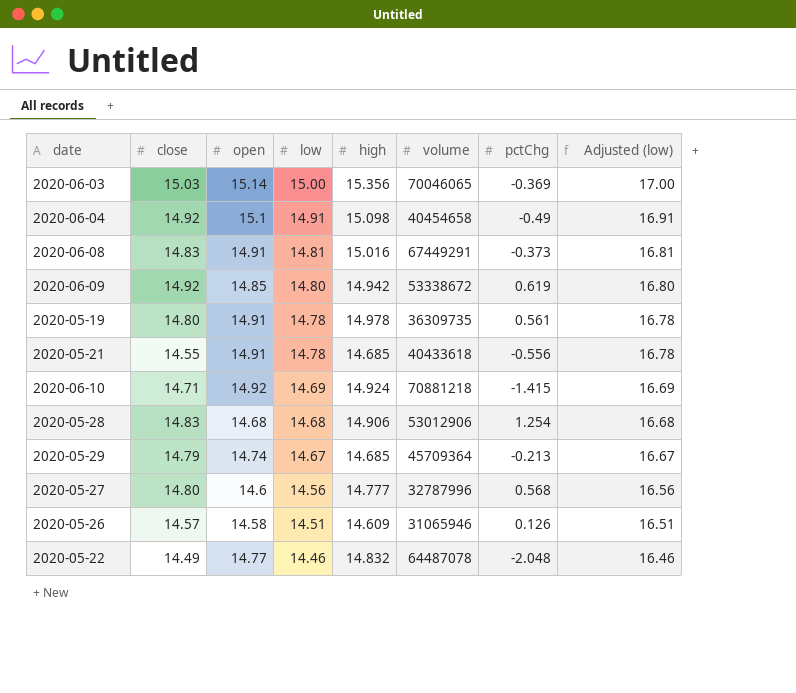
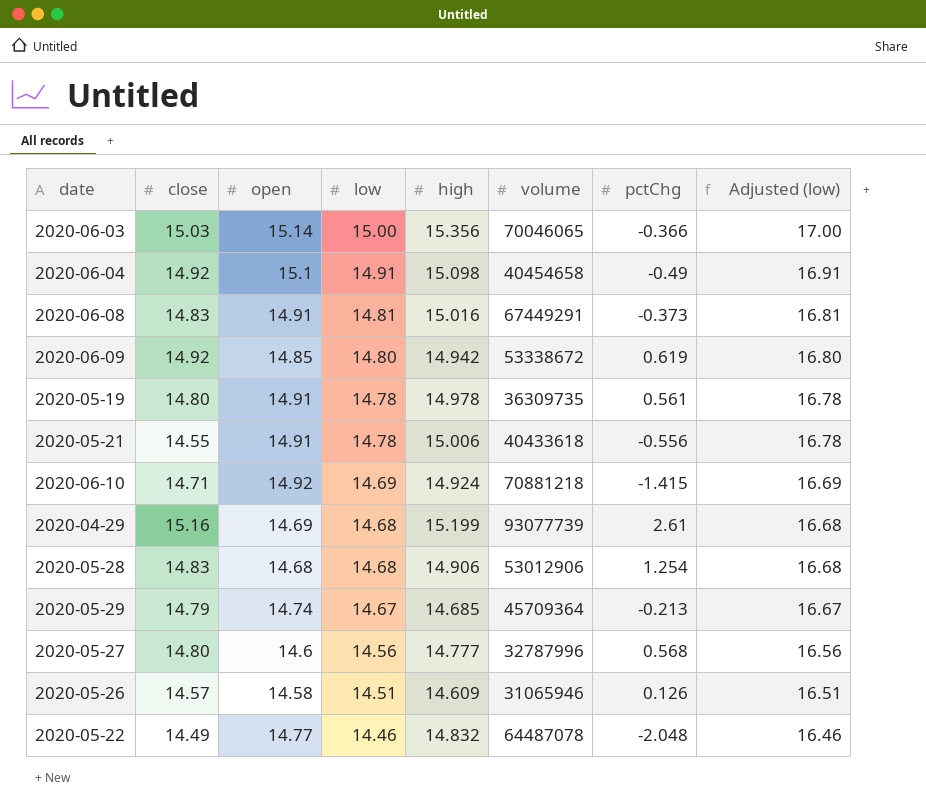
2020-06-03 | pctChg: -0.369 -> -0.366
2020-05-21 | high: 14.685 -> 15.006
row 2020-04-29: none -> 15.16 | 14.69 | 14.68 | 15.199 | 93077739 | 2.61 | 16.68

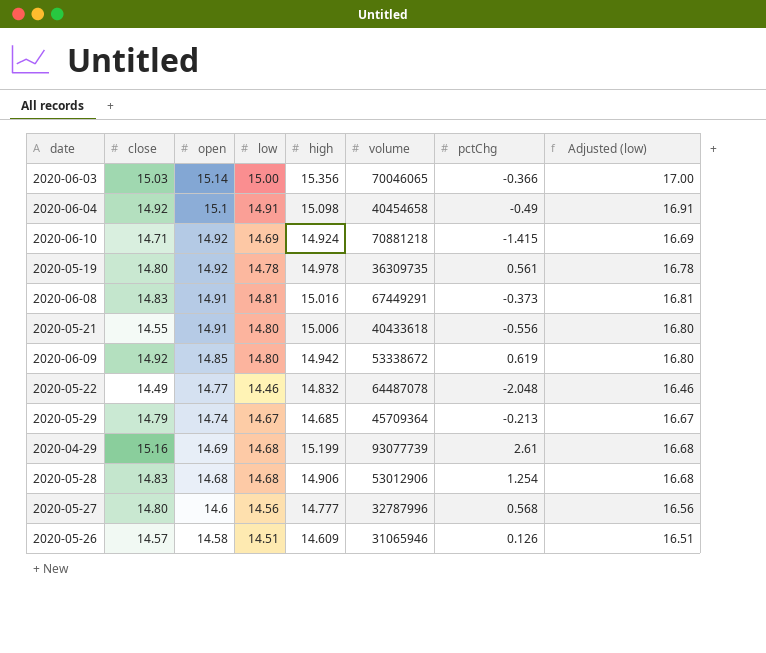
row order: low descending -> open descending
2020-05-19 | open: 14.91 -> 14.92
2020-05-21 | low: 14.78 -> 14.80
2020-05-21 | Adjusted (low): 16.78 -> 16.80

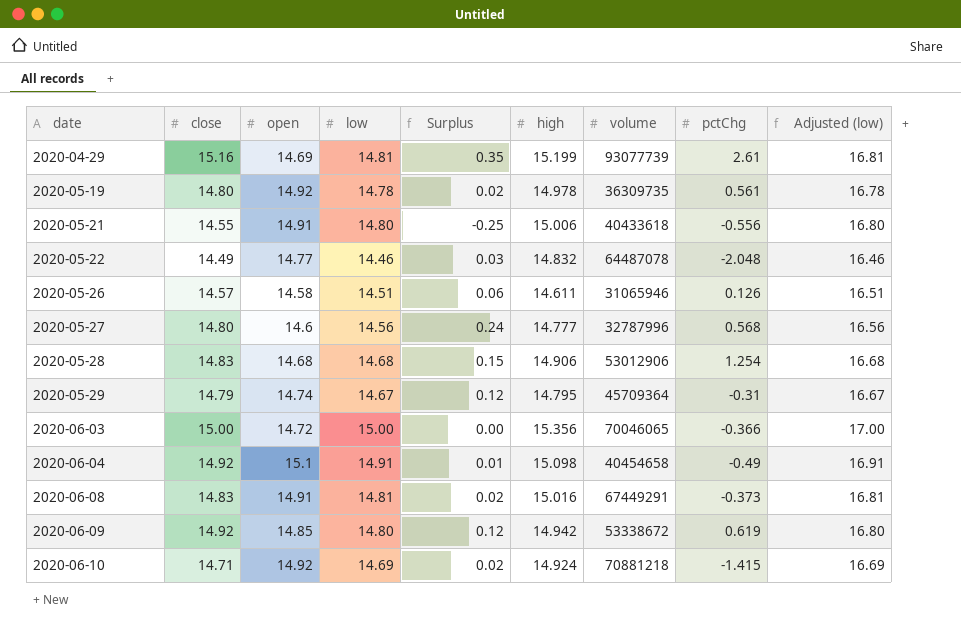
row order: open descending -> date ascending
column Surplus | formula: none -> [close] - [low]
2020-04-29 | low: 14.68 -> 14.81
2020-04-29 | Adjusted (low): 16.68 -> 16.81
2020-05-26 | high: 14.609 -> 14.611
2020-05-29 | high: 14.685 -> 14.795
2020-05-29 | pctChg: -0.213 -> -0.31
2020-06-03 | close: 15.03 -> 15.00
2020-06-03 | open: 15.14 -> 14.72

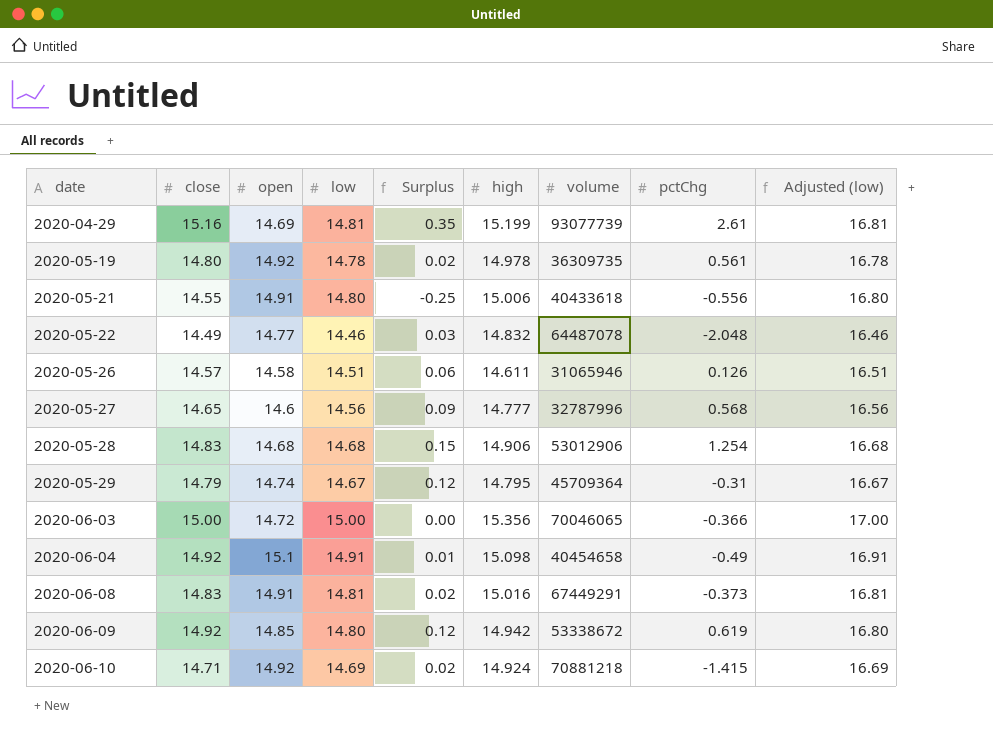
2020-05-27 | close: 14.80 -> 14.65
2020-05-27 | Surplus: 0.24 -> 0.09

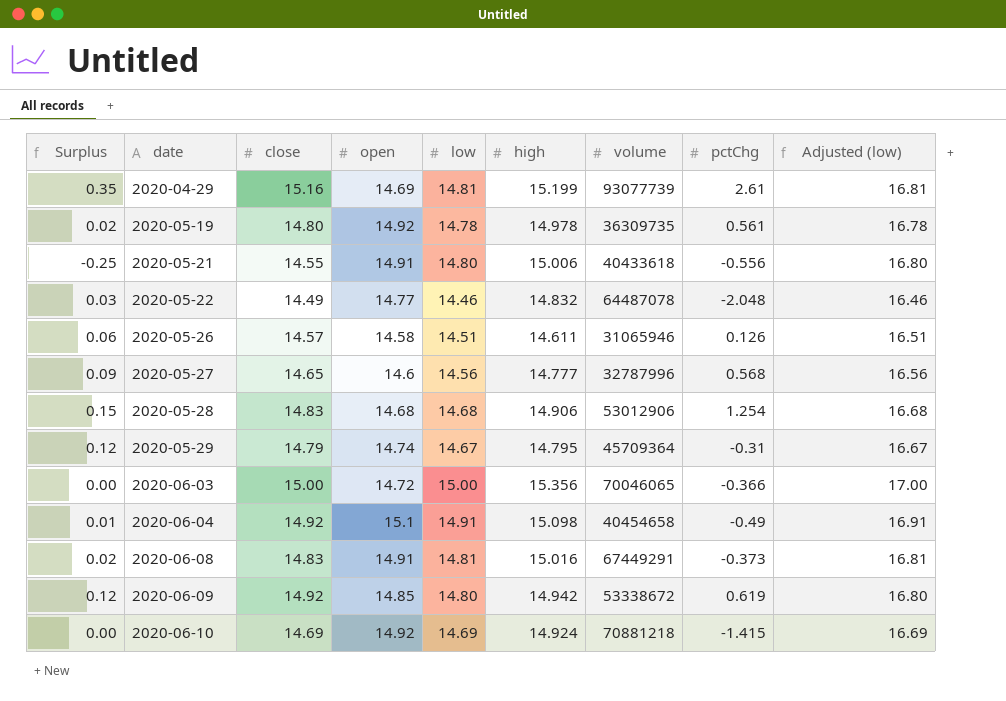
column Surplus | position: 5 -> 1
2020-06-10 | Surplus: 0.02 -> 0.00
2020-06-10 | close: 14.71 -> 14.69

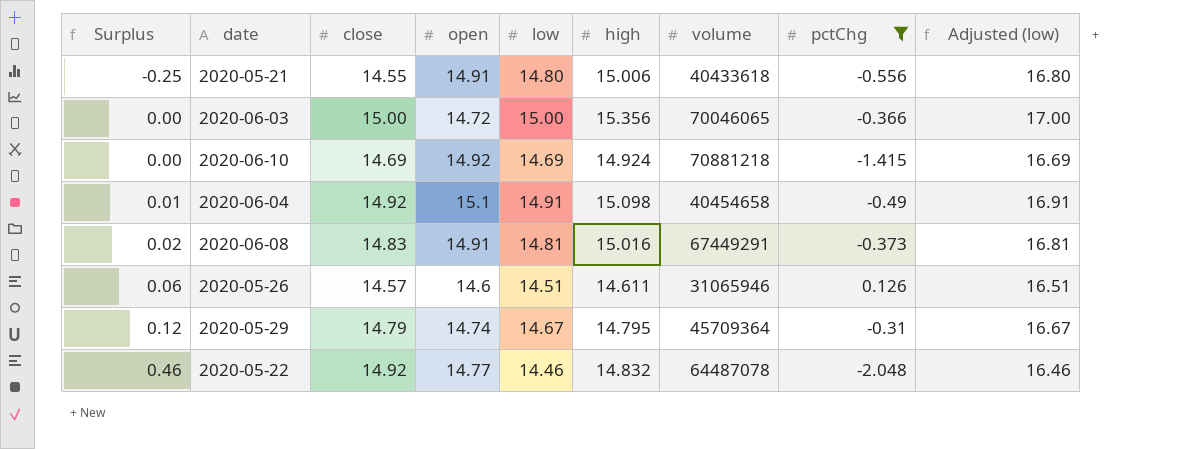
filter: none -> pctChg <= 0.126
row order: date ascending -> Surplus ascending
2020-05-26 | open: 14.58 -> 14.6
2020-05-22 | Surplus: 0.03 -> 0.46
2020-05-22 | close: 14.49 -> 14.92

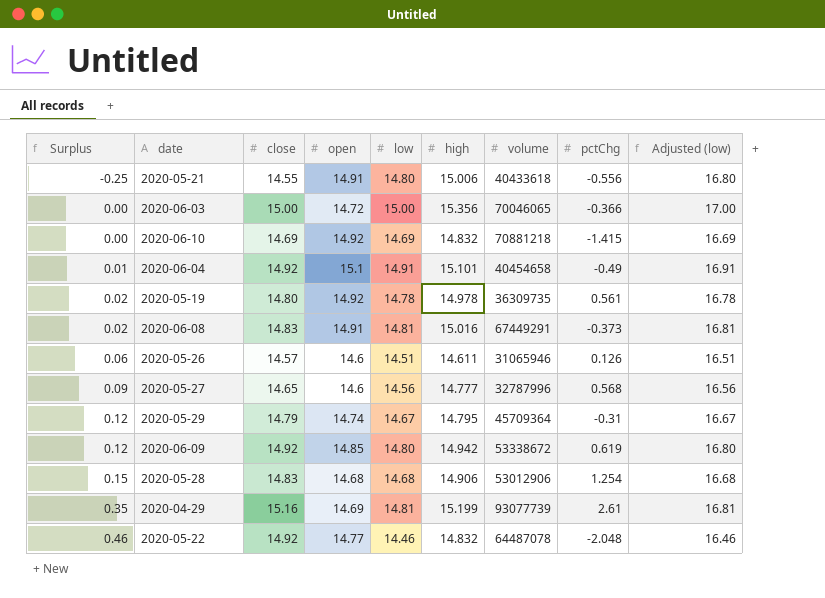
filter: pctChg <= 0.126 -> none
2020-06-10 | high: 14.924 -> 14.832
2020-06-04 | high: 15.098 -> 15.101

